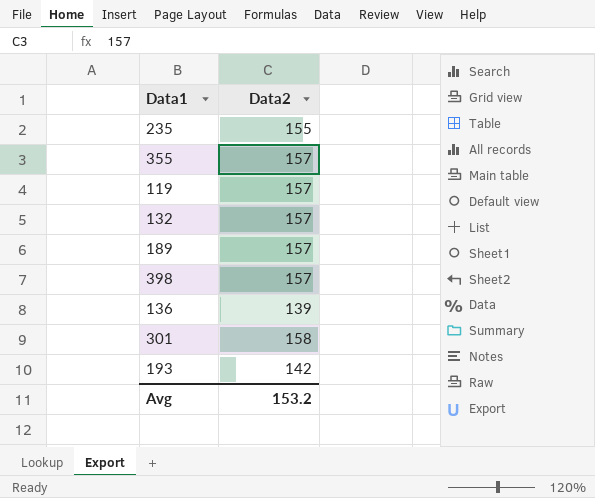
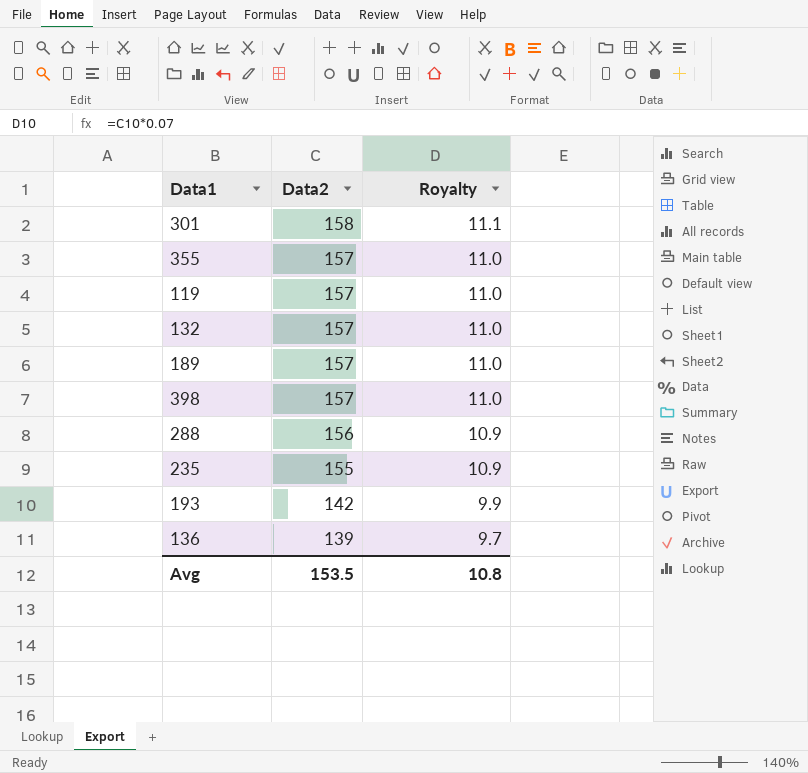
row order: none -> Data2 descending
column Royalty | formula: none -> [Data2] * 0.07
row 288: none -> 156 | 10.9
Avg | Data2: 153.2 -> 153.5

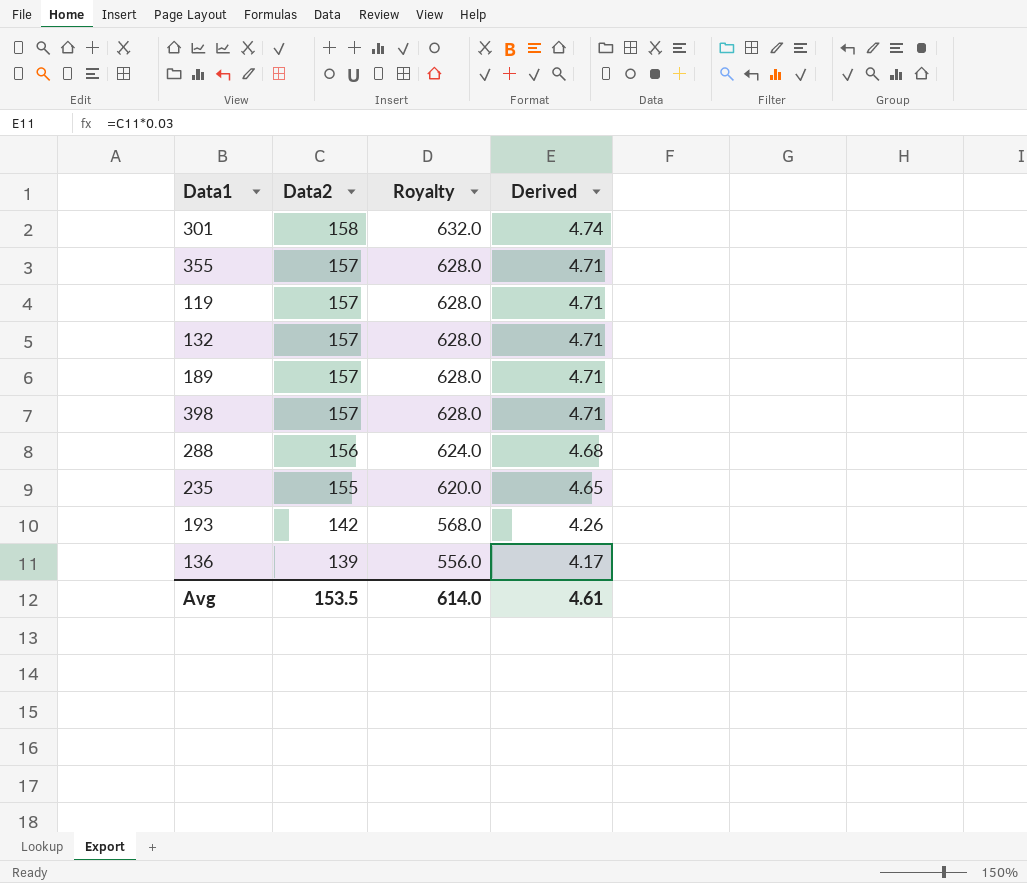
column Royalty | formula: [Data2] * 0.07 -> [Data2] * 4
column Derived | formula: none -> [Data2] * 0.03
Avg | Royalty: 10.8 -> 614.0

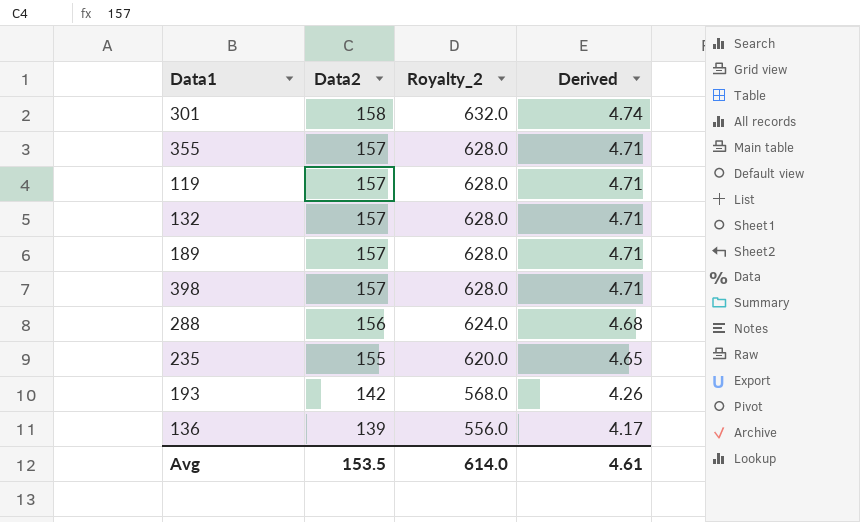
column name: Royalty -> Royalty_2

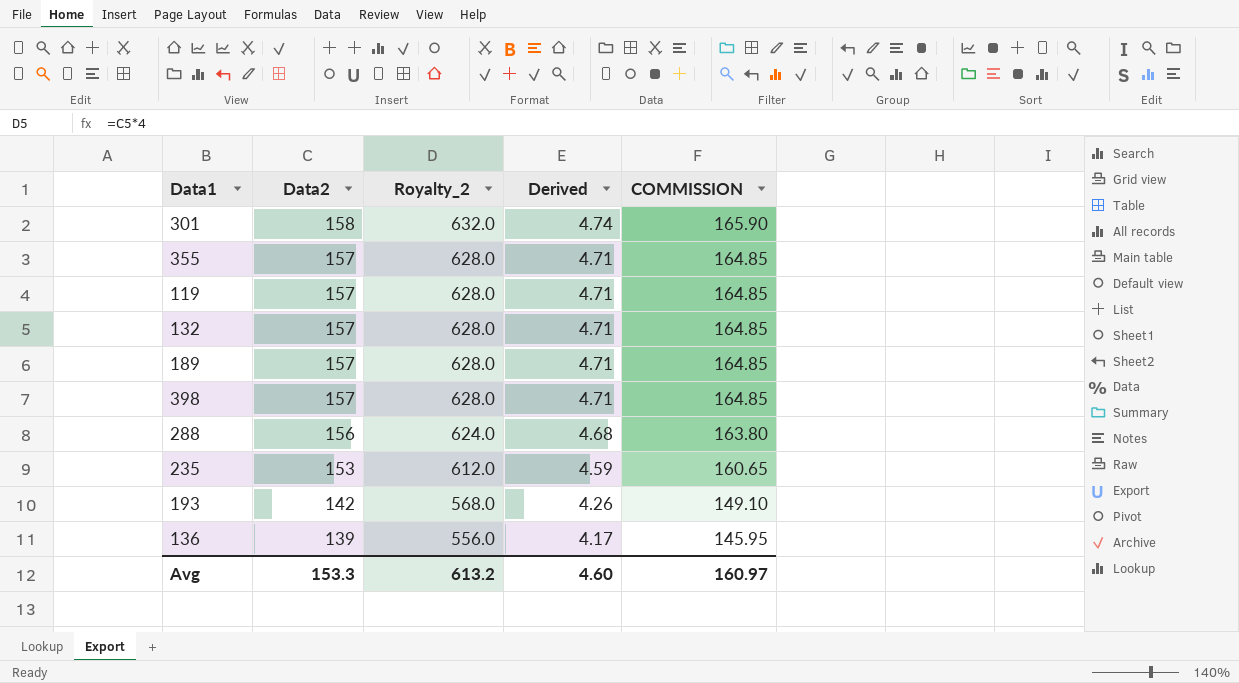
column COMMISSION | formula: none -> [Data2] * 1.05
235 | Data2: 155 -> 153
235 | Royalty_2: 620.0 -> 612.0
235 | Derived: 4.65 -> 4.59
Avg | Data2: 153.5 -> 153.3
Avg | Royalty_2: 614.0 -> 613.2
Avg | Derived: 4.61 -> 4.60

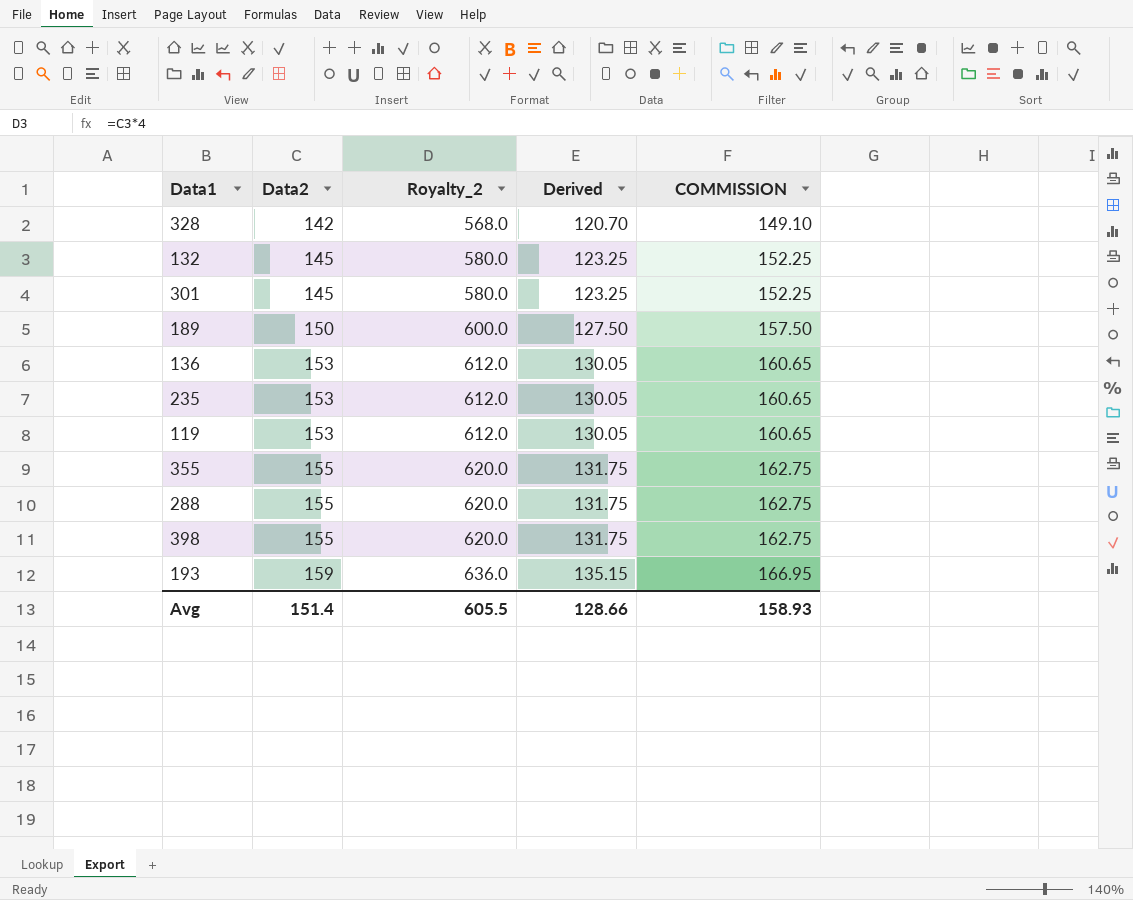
row order: Data2 descending -> Data2 ascending
column Derived | formula: [Data2] * 0.03 -> [Data2] * 0.85
row 328: none -> 142 | 568.0 | 120.70 | 149.10
132 | Data2: 157 -> 145
132 | Royalty_2: 628.0 -> 580.0
132 | COMMISSION: 164.85 -> 152.25
301 | Data2: 158 -> 145
301 | Royalty_2: 632.0 -> 580.0
301 | COMMISSION: 165.90 -> 152.25
189 | Data2: 157 -> 150
189 | Royalty_2: 628.0 -> 600.0
189 | COMMISSION: 164.85 -> 157.50
136 | Data2: 139 -> 153
136 | Royalty_2: 556.0 -> 612.0
136 | COMMISSION: 145.95 -> 160.65
119 | Data2: 157 -> 153
119 | Royalty_2: 628.0 -> 612.0
119 | COMMISSION: 164.85 -> 160.65
355 | Data2: 157 -> 155
355 | Royalty_2: 628.0 -> 620.0
355 | COMMISSION: 164.85 -> 162.75
288 | Data2: 156 -> 155
288 | Royalty_2: 624.0 -> 620.0
288 | COMMISSION: 163.80 -> 162.75
398 | Data2: 157 -> 155
398 | Royalty_2: 628.0 -> 620.0
398 | COMMISSION: 164.85 -> 162.75
193 | Data2: 142 -> 159
193 | Royalty_2: 568.0 -> 636.0
193 | COMMISSION: 149.10 -> 166.95
Avg | Data2: 153.3 -> 151.4
Avg | Royalty_2: 613.2 -> 605.5
Avg | Derived: 4.60 -> 128.66
Avg | COMMISSION: 160.97 -> 158.93

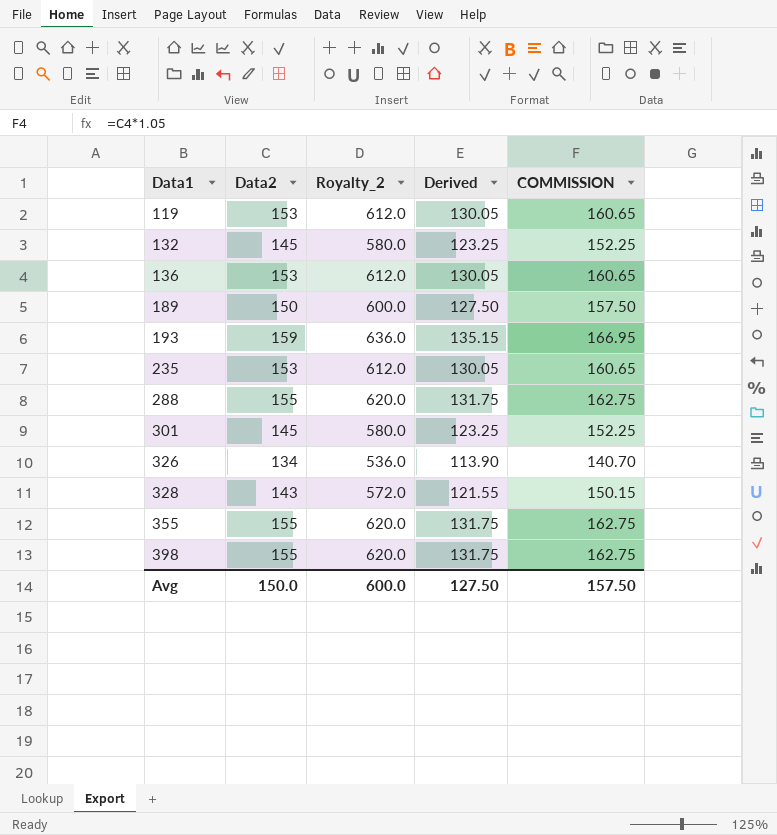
row order: Data2 ascending -> Data1 ascending
row 326: none -> 134 | 536.0 | 113.90 | 140.70
328 | Data2: 142 -> 143
328 | Royalty_2: 568.0 -> 572.0
328 | Derived: 120.70 -> 121.55
328 | COMMISSION: 149.10 -> 150.15
Avg | Data2: 151.4 -> 150.0
Avg | Royalty_2: 605.5 -> 600.0
Avg | Derived: 128.66 -> 127.50
Avg | COMMISSION: 158.93 -> 157.50

